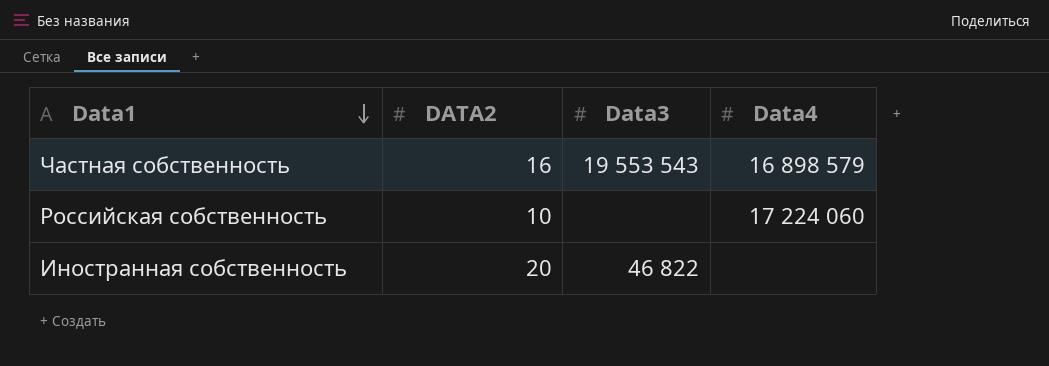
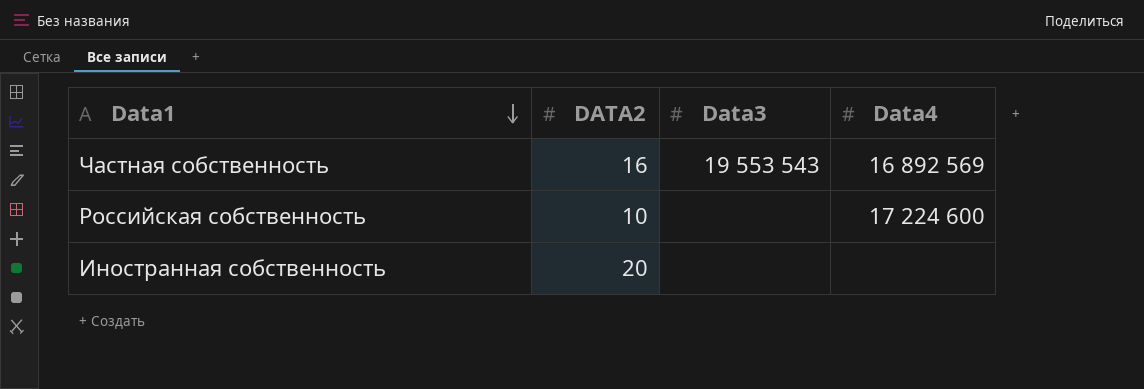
Частная собственность | Data4: 16 898 579 -> 16 892 569
Российская собственность | Data4: 17 224 060 -> 17 224 600
Иностранная собственность | Data3: 46 822 -> none

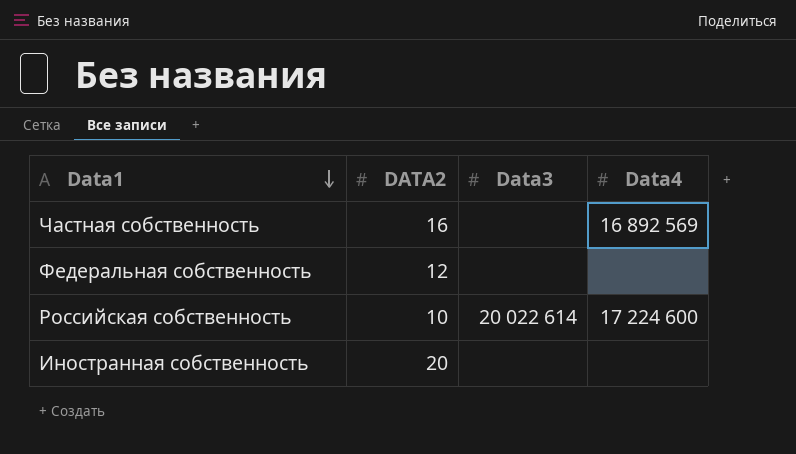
Частная собственность | Data3: 19 553 543 -> none
row Федеральная собственность: none -> 12 | none | none
Российская собственность | Data3: none -> 20 022 614

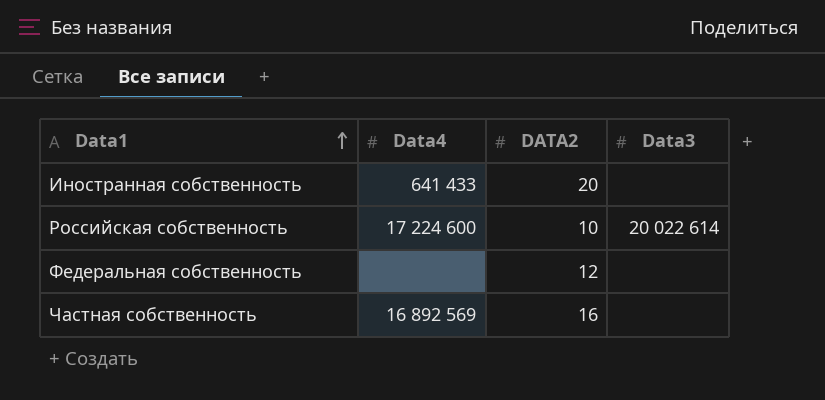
row order: Data1 descending -> Data1 ascending
column Data4 | position: 4 -> 2
Иностранная собственность | Data4: none -> 641 433

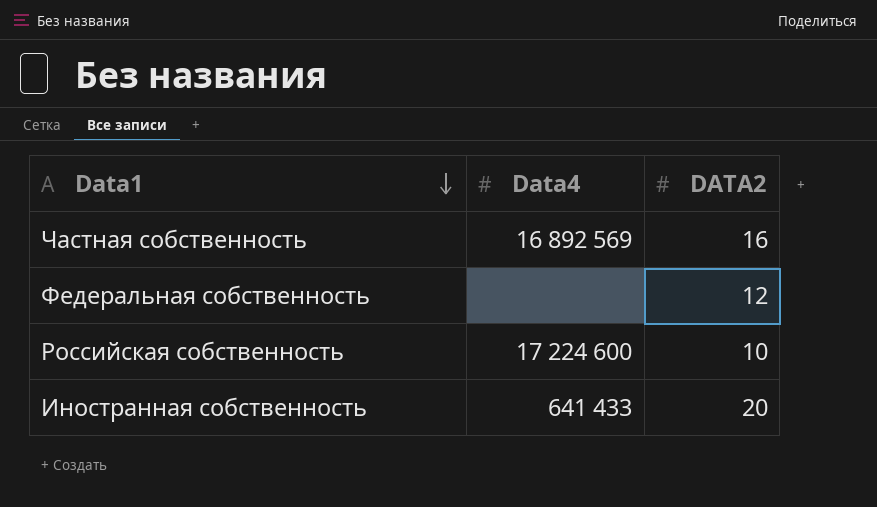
row order: Data1 ascending -> Data1 descending
column Data3 | position: 4 -> none

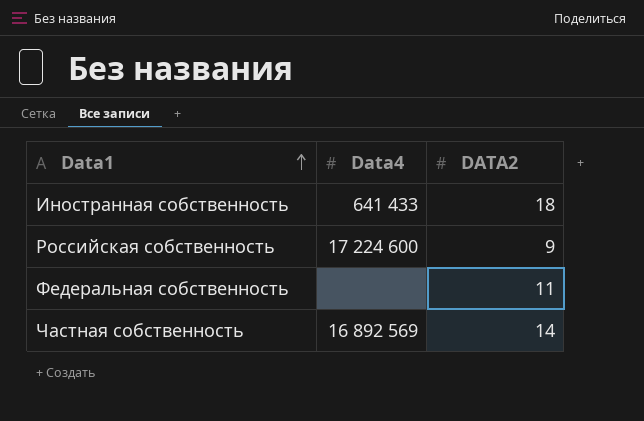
row order: Data1 descending -> Data1 ascending
Иностранная собственность | DATA2: 20 -> 18
Российская собственность | DATA2: 10 -> 9
Федеральная собственность | DATA2: 12 -> 11
Частная собственность | DATA2: 16 -> 14

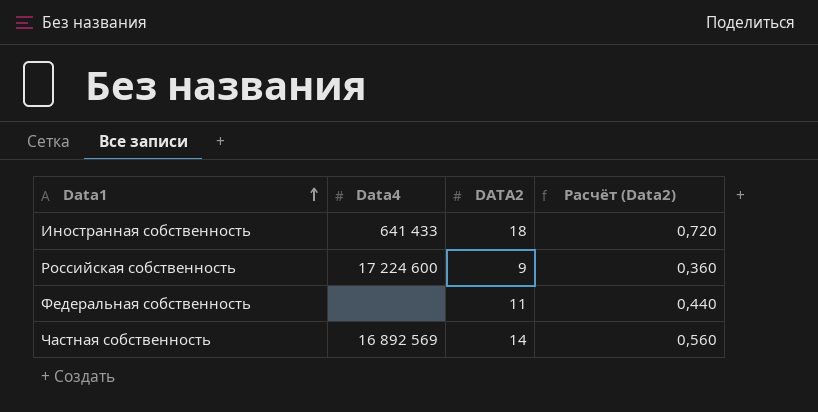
column Расчёт (Data2) | formula: none -> [DATA2] * 0,04

